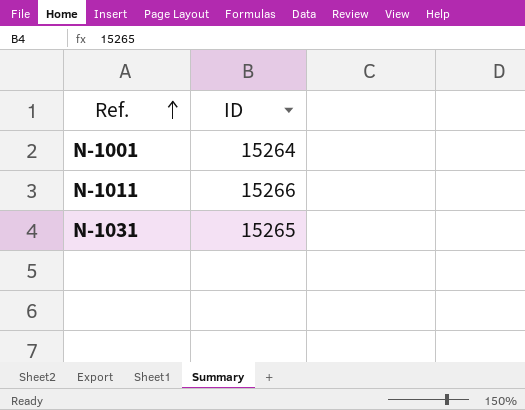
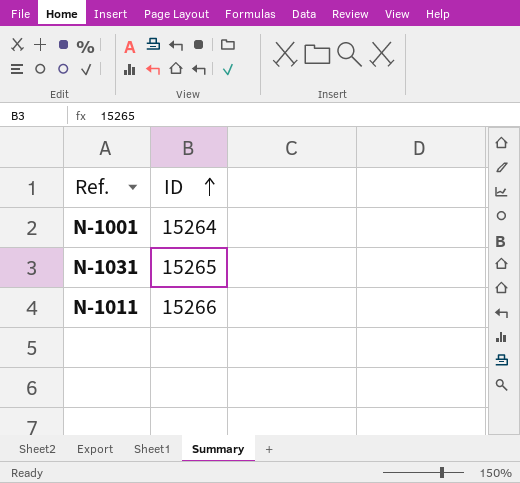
row order: Ref. ascending -> ID ascending

